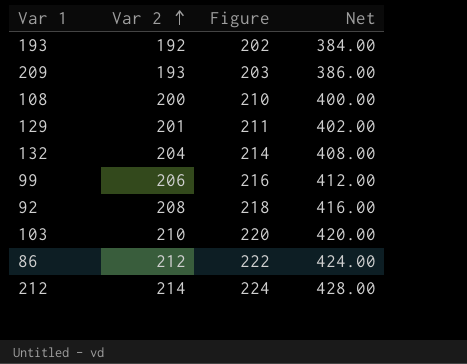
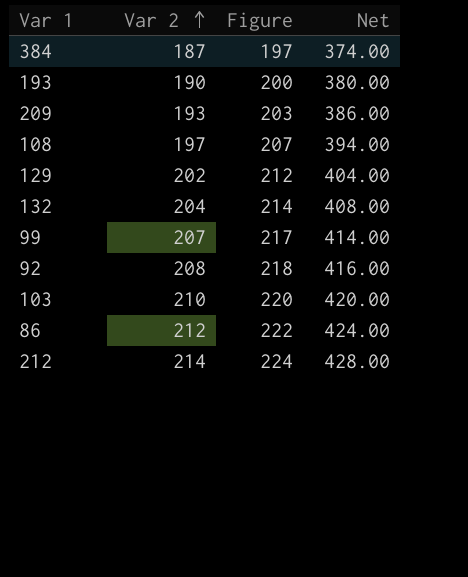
row 384: none -> 187 | 197 | 374.00
193 | Var 2: 192 -> 190
193 | Figure: 202 -> 200
193 | Net: 384.00 -> 380.00
108 | Var 2: 200 -> 197
108 | Figure: 210 -> 207
108 | Net: 400.00 -> 394.00
129 | Var 2: 201 -> 202
129 | Figure: 211 -> 212
129 | Net: 402.00 -> 404.00
99 | Var 2: 206 -> 207
99 | Figure: 216 -> 217
99 | Net: 412.00 -> 414.00

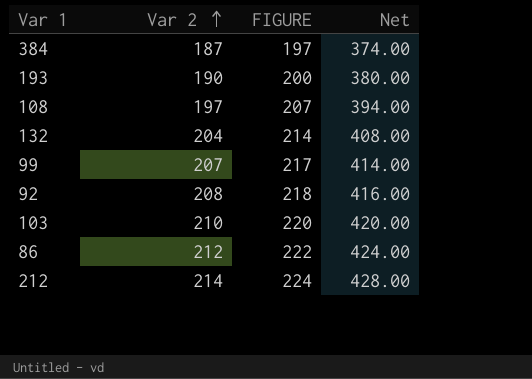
column name: Figure -> FIGURE
row 209: 193 | 203 | 386.00 -> none
row 129: 202 | 212 | 404.00 -> none

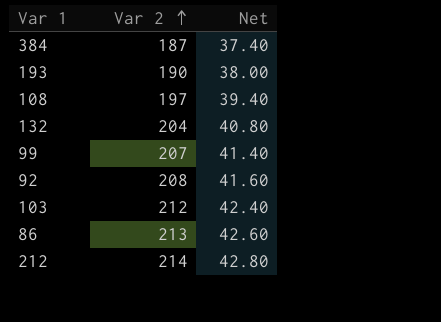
column FIGURE | formula: [Var 2] + 10 -> none
column Net | formula: [Var 2] * 2 -> [Var 2] * 0.2
103 | Var 2: 210 -> 212
86 | Var 2: 212 -> 213

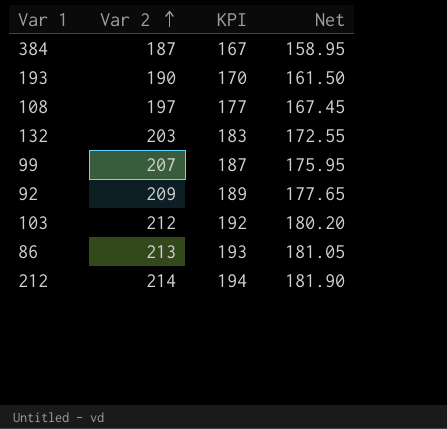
column KPI | formula: none -> [Var 2] - 20
column Net | formula: [Var 2] * 0.2 -> [Var 2] * 0.85
132 | Var 2: 204 -> 203
92 | Var 2: 208 -> 209

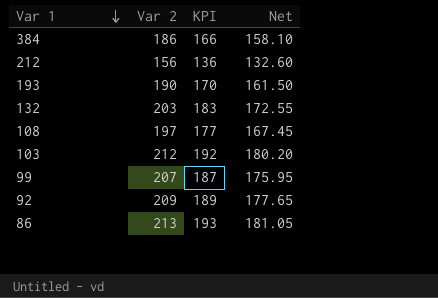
row order: Var 2 ascending -> Var 1 descending
384 | Var 2: 187 -> 186
384 | KPI: 167 -> 166
384 | Net: 158.95 -> 158.10
212 | Var 2: 214 -> 156
212 | KPI: 194 -> 136
212 | Net: 181.90 -> 132.60

